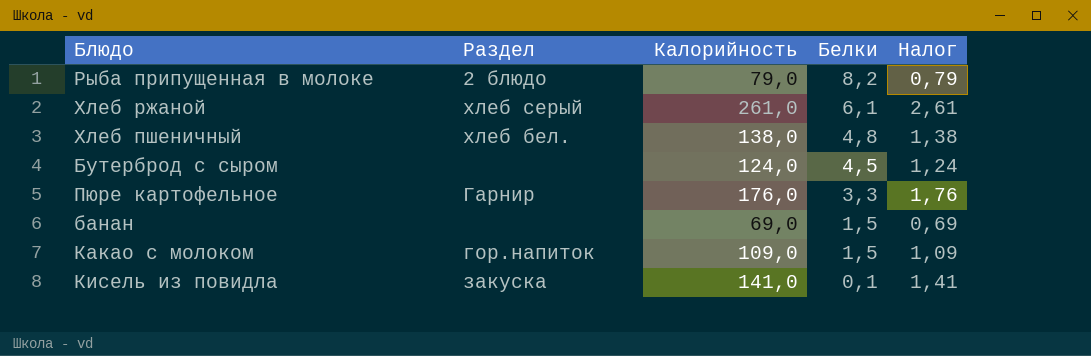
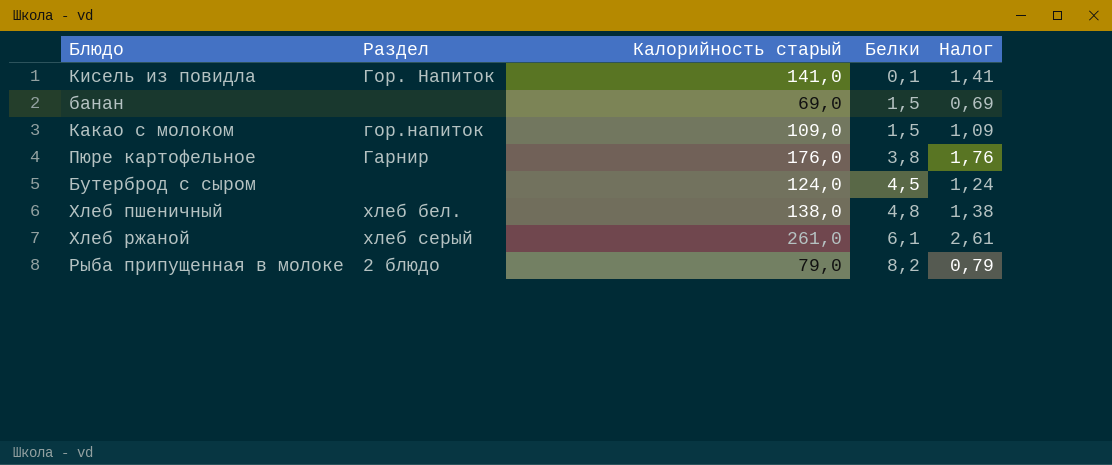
row order: Белки descending -> Белки ascending
column name: Калорийность -> Калорийность старый
Кисель из повидла | Раздел: закуска -> Гор. Напиток
Пюре картофельное | Белки: 3,3 -> 3,8

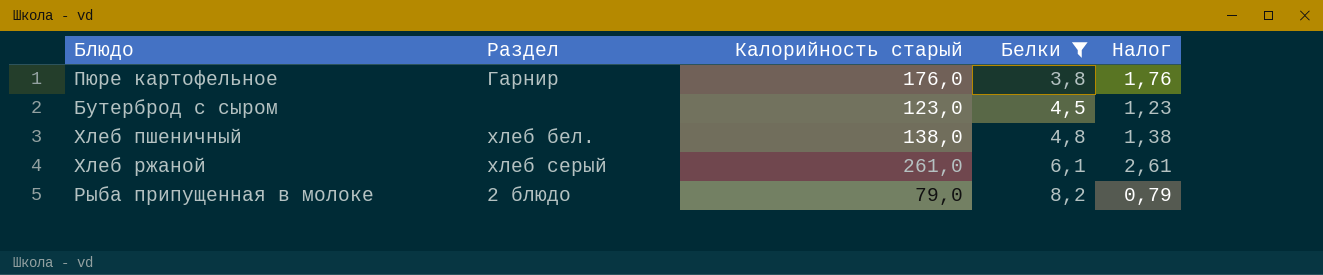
filter: none -> Белки >= 3,8
Бутерброд с сыром | Калорийность старый: 124,0 -> 123,0
Бутерброд с сыром | Налог: 1,24 -> 1,23

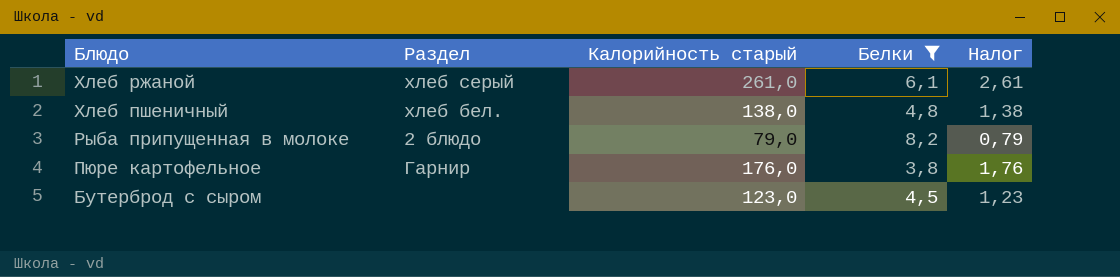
row order: Белки ascending -> Блюдо descending

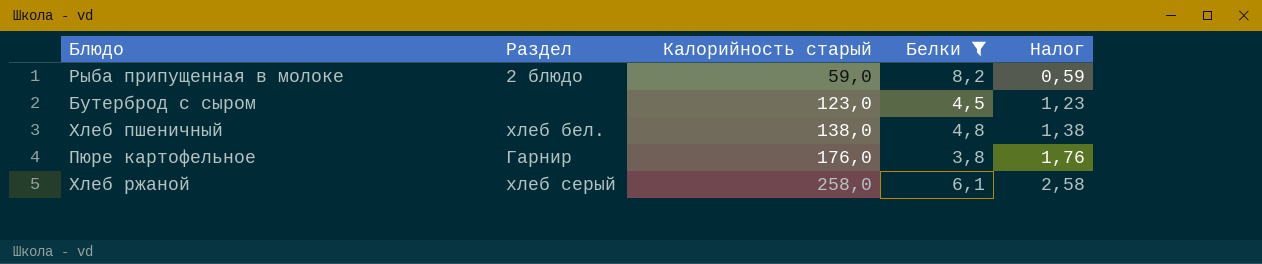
row order: Блюдо descending -> Калорийность старый ascending
Рыба припущенная в молоке | Калорийность старый: 79,0 -> 59,0
Рыба припущенная в молоке | Налог: 0,79 -> 0,59
Хлеб ржаной | Калорийность старый: 261,0 -> 258,0
Хлеб ржаной | Налог: 2,61 -> 2,58

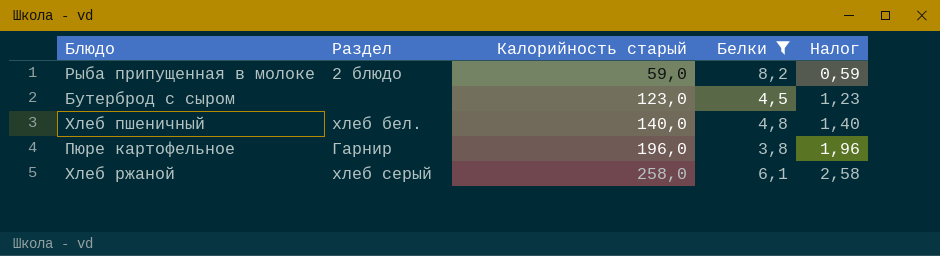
Хлеб пшеничный | Калорийность старый: 138,0 -> 140,0
Хлеб пшеничный | Налог: 1,38 -> 1,40
Пюре картофельное | Калорийность старый: 176,0 -> 196,0
Пюре картофельное | Налог: 1,76 -> 1,96

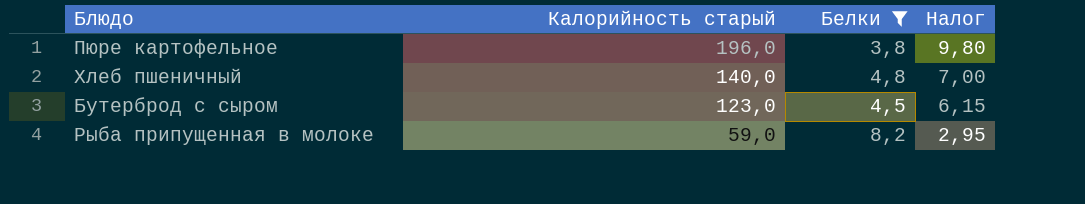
row order: Калорийность старый ascending -> Калорийность старый descending
column Раздел | position: 2 -> none
column Налог | formula: [Калорийность старый] * 0,01 -> [Калорийность старый] * 0,05
row Хлеб ржаной: хлеб серый | 258,0 | 6,1 | 2,58 -> none

